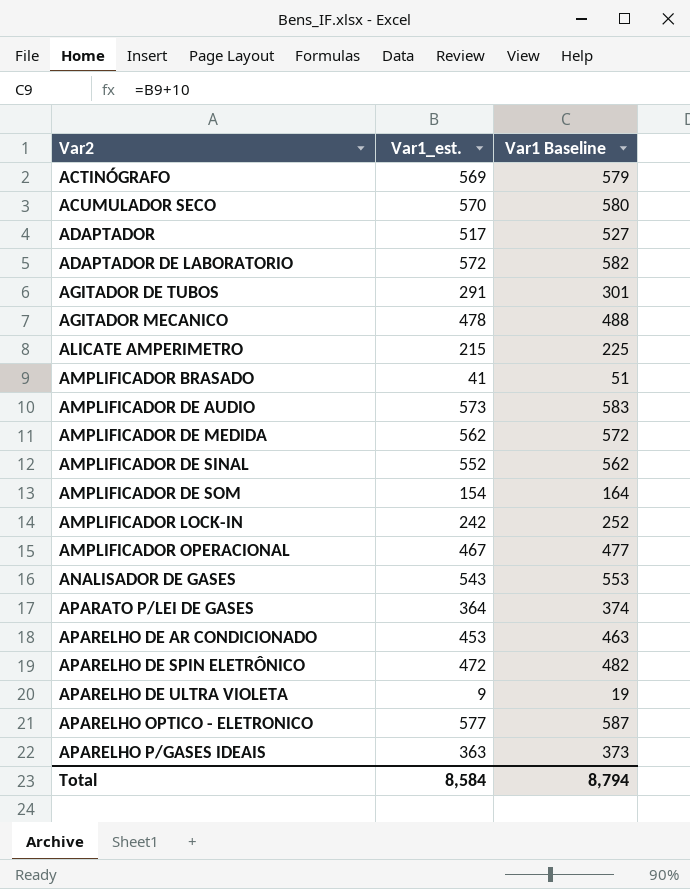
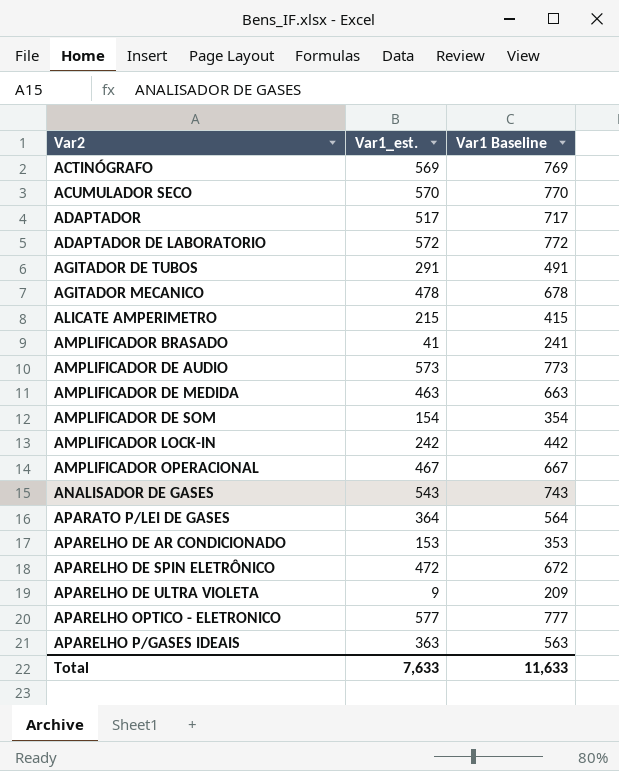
column Var1 Baseline | formula: [Var1_est.] + 10 -> [Var1_est.] + 200
row AMPLIFICADOR DE SINAL: 552 | 562 -> none
AMPLIFICADOR DE MEDIDA | Var1_est.: 562 -> 463
APARELHO DE AR CONDICIONADO | Var1_est.: 453 -> 153
Total | Var1_est.: 8,584 -> 7,633
Total | Var1 Baseline: 8,794 -> 11,633

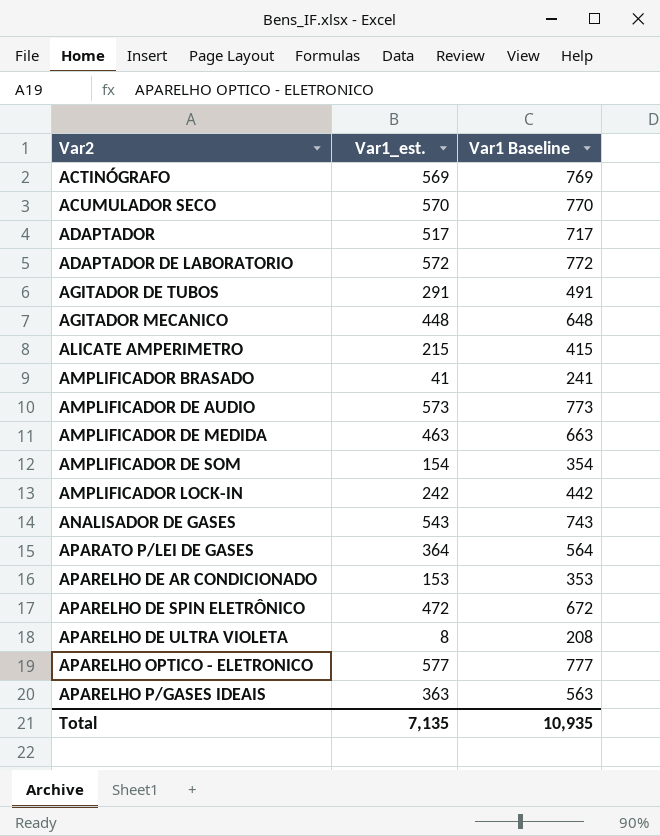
row AMPLIFICADOR OPERACIONAL: 467 | 667 -> none
AGITADOR MECANICO | Var1_est.: 478 -> 448
AGITADOR MECANICO | Var1 Baseline: 678 -> 648
APARELHO DE ULTRA VIOLETA | Var1_est.: 9 -> 8
APARELHO DE ULTRA VIOLETA | Var1 Baseline: 209 -> 208
Total | Var1_est.: 7,633 -> 7,135
Total | Var1 Baseline: 11,633 -> 10,935

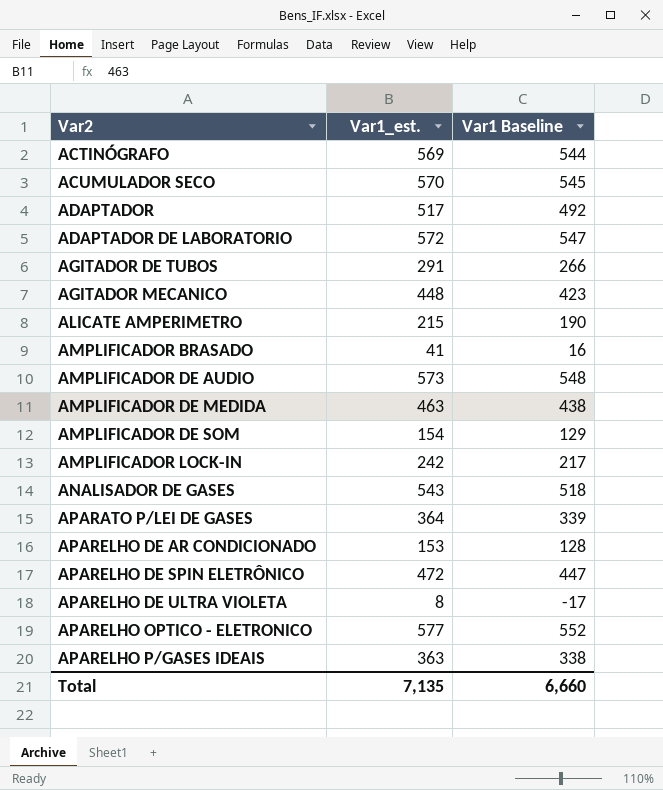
column Var1 Baseline | formula: [Var1_est.] + 200 -> [Var1_est.] - 25
Total | Var1 Baseline: 10,935 -> 6,660

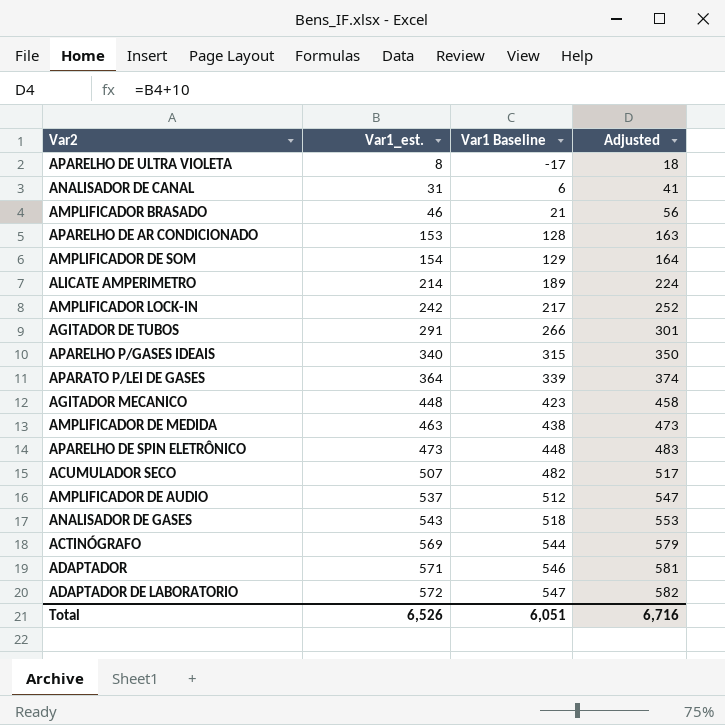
row order: Var2 ascending -> Var1_est. ascending
column Adjusted | formula: none -> [Var1_est.] + 10
row APARELHO OPTICO - ELETRONICO: 577 | 552 -> none
row ANALISADOR DE CANAL: none -> 31 | 6 | 41
AMPLIFICADOR BRASADO | Var1_est.: 41 -> 46
AMPLIFICADOR BRASADO | Var1 Baseline: 16 -> 21
ALICATE AMPERIMETRO | Var1_est.: 215 -> 214
ALICATE AMPERIMETRO | Var1 Baseline: 190 -> 189
APARELHO P/GASES IDEAIS | Var1_est.: 363 -> 340
APARELHO P/GASES IDEAIS | Var1 Baseline: 338 -> 315
APARELHO DE SPIN ELETRÔNICO | Var1_est.: 472 -> 473
APARELHO DE SPIN ELETRÔNICO | Var1 Baseline: 447 -> 448
ACUMULADOR SECO | Var1_est.: 570 -> 507
ACUMULADOR SECO | Var1 Baseline: 545 -> 482
AMPLIFICADOR DE AUDIO | Var1_est.: 573 -> 537
AMPLIFICADOR DE AUDIO | Var1 Baseline: 548 -> 512
ADAPTADOR | Var1_est.: 517 -> 571
ADAPTADOR | Var1 Baseline: 492 -> 546
Total | Var1_est.: 7,135 -> 6,526
Total | Var1 Baseline: 6,660 -> 6,051

